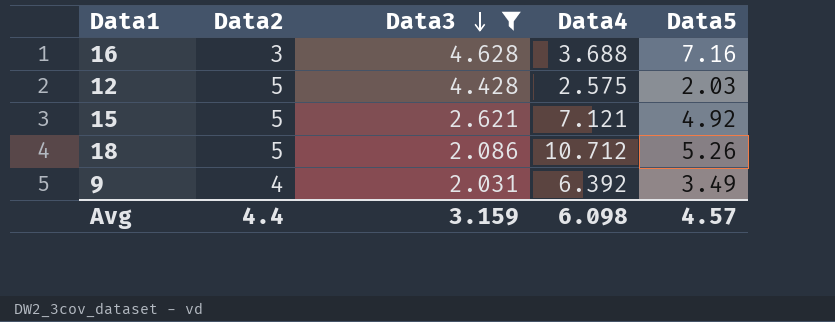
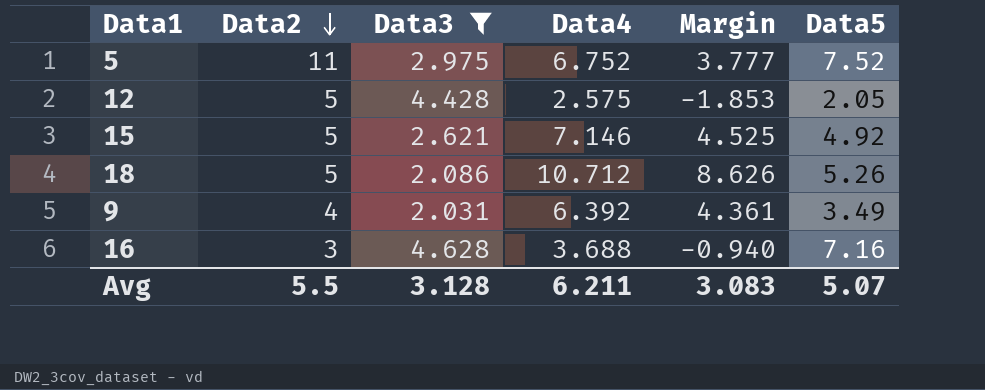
row order: Data3 descending -> Data2 descending
column Margin | formula: none -> [Data4] - [Data3]
row 5: none -> 11 | 2.975 | 6.752 | 3.777 | 7.52
12 | Data5: 2.03 -> 2.05
15 | Data4: 7.121 -> 7.146
Avg | Data2: 4.4 -> 5.5
Avg | Data3: 3.159 -> 3.128
Avg | Data4: 6.098 -> 6.211
Avg | Data5: 4.57 -> 5.07

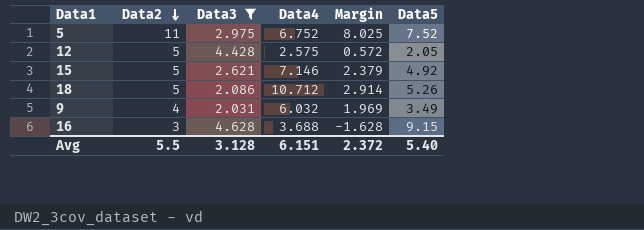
column Margin | formula: [Data4] - [Data3] -> [Data2] - [Data3]
9 | Data4: 6.392 -> 6.032
16 | Data5: 7.16 -> 9.15
Avg | Data4: 6.211 -> 6.151
Avg | Margin: 3.083 -> 2.372
Avg | Data5: 5.07 -> 5.40

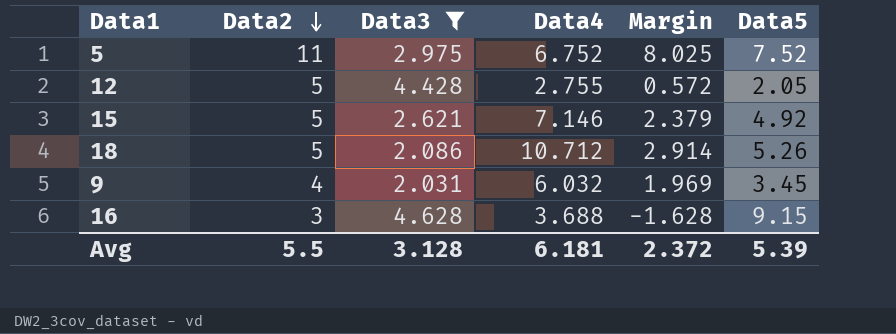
12 | Data4: 2.575 -> 2.755
9 | Data5: 3.49 -> 3.45
Avg | Data4: 6.151 -> 6.181
Avg | Data5: 5.40 -> 5.39

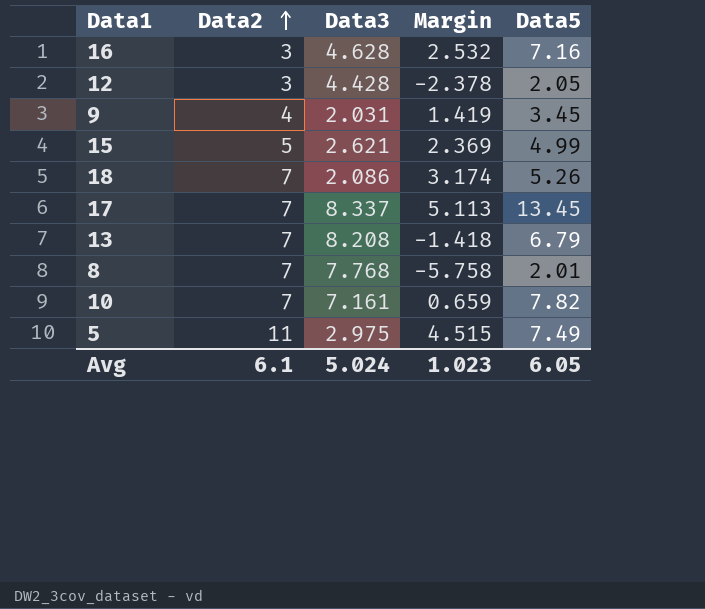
filter: Data3 <= 4.628 -> none
row order: Data2 descending -> Data2 ascending
column Data4 | position: 4 -> none
column Margin | formula: [Data2] - [Data3] -> [Data5] - [Data3]
16 | Data5: 9.15 -> 7.16
12 | Data2: 5 -> 3
15 | Data5: 4.92 -> 4.99
18 | Data2: 5 -> 7
5 | Data5: 7.52 -> 7.49
Avg | Data2: 5.5 -> 6.1
Avg | Data3: 3.128 -> 5.024
Avg | Margin: 2.372 -> 1.023
Avg | Data5: 5.39 -> 6.05

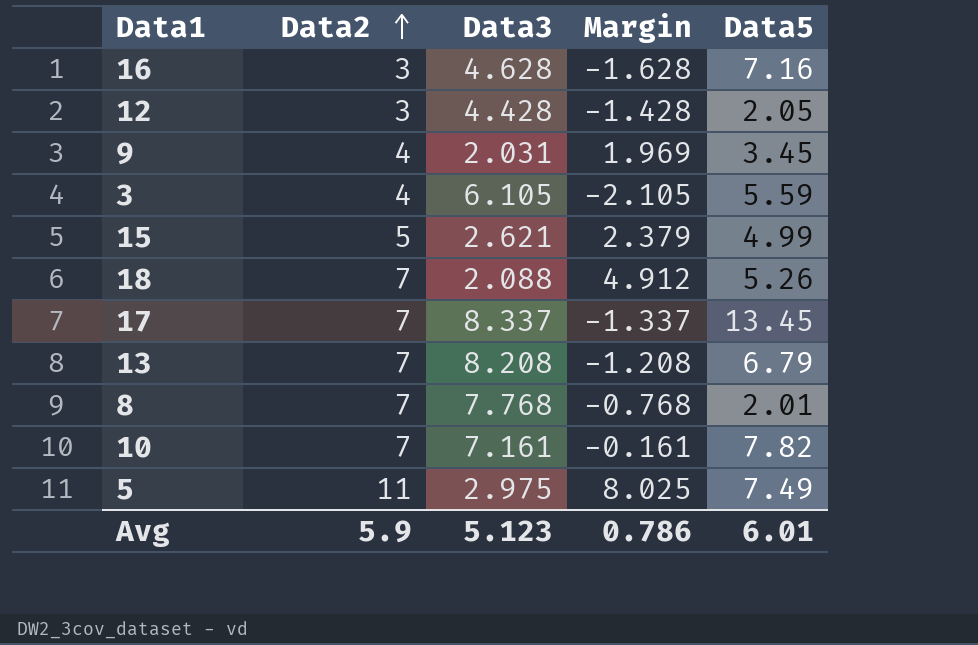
column Margin | formula: [Data5] - [Data3] -> [Data2] - [Data3]
row 3: none -> 4 | 6.105 | -2.105 | 5.59
18 | Data3: 2.086 -> 2.088
Avg | Data2: 6.1 -> 5.9
Avg | Data3: 5.024 -> 5.123
Avg | Margin: 1.023 -> 0.786
Avg | Data5: 6.05 -> 6.01

